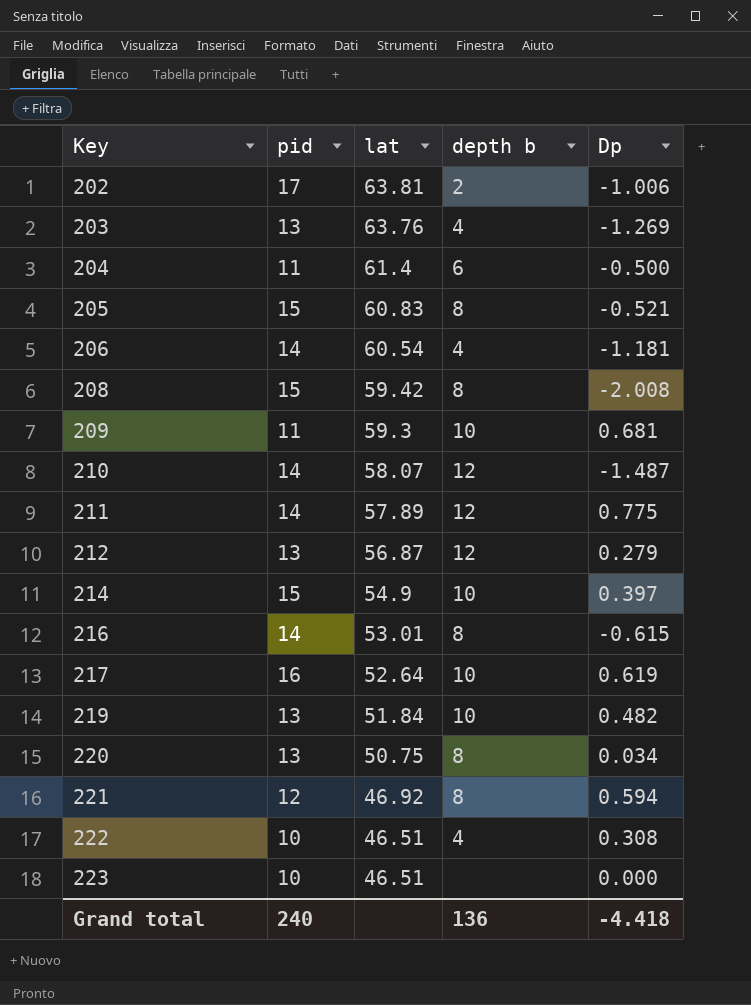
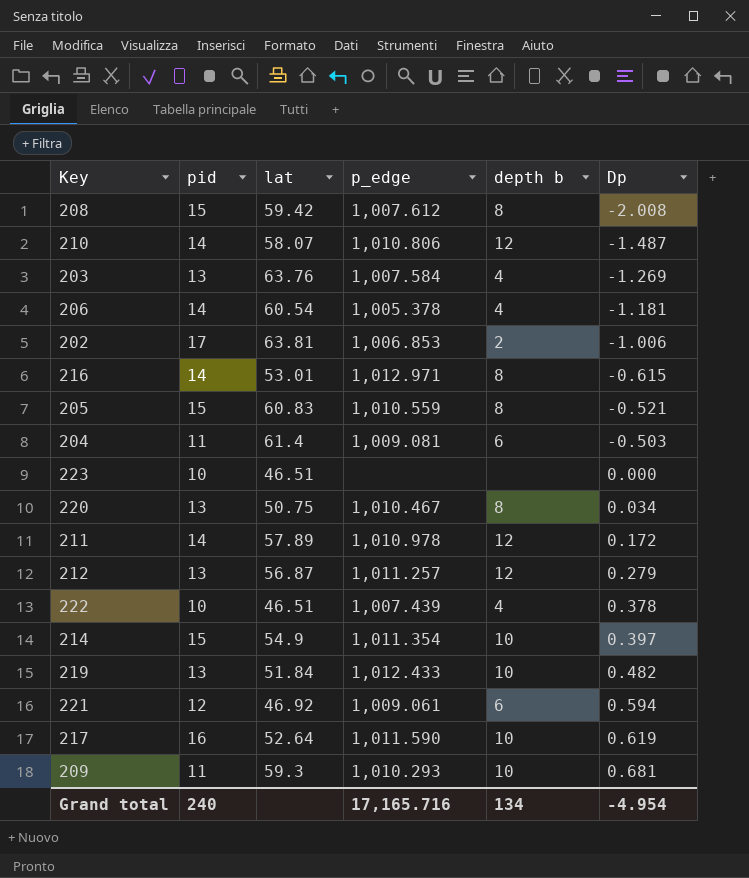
row order: Key ascending -> Dp ascending
column p_edge | position: none -> 4
204 | Dp: -0.500 -> -0.503
211 | Dp: 0.775 -> 0.172
222 | Dp: 0.308 -> 0.378
221 | depth b: 8 -> 6
Grand total | depth b: 136 -> 134
Grand total | Dp: -4.418 -> -4.954

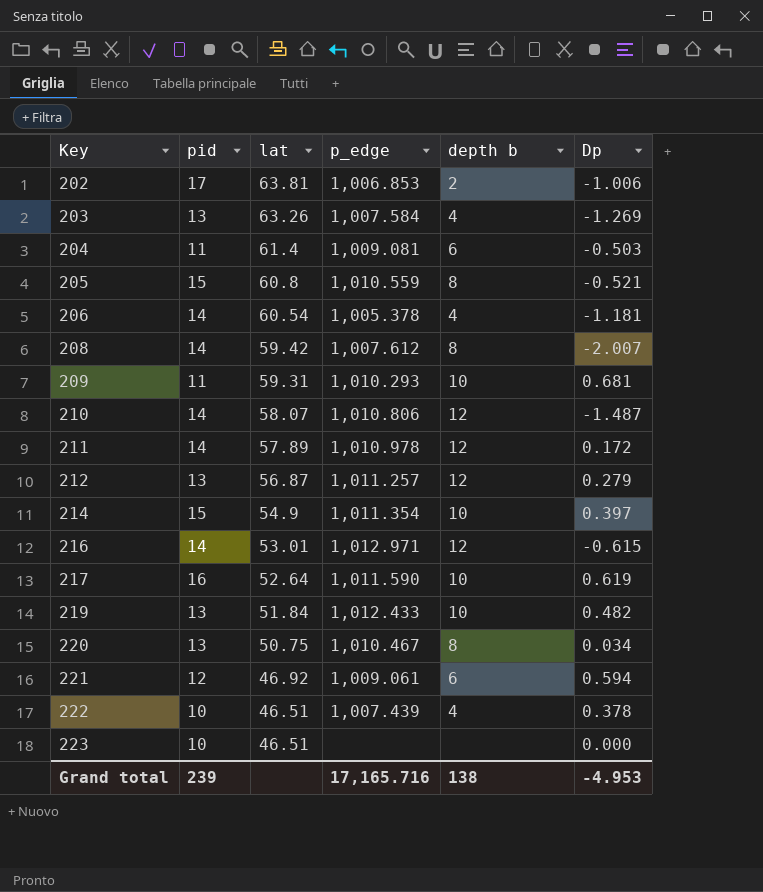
row order: Dp ascending -> Key ascending
203 | lat: 63.76 -> 63.26
205 | lat: 60.83 -> 60.8
208 | pid: 15 -> 14
208 | Dp: -2.008 -> -2.007
209 | lat: 59.3 -> 59.31
216 | depth b: 8 -> 12
Grand total | pid: 240 -> 239
Grand total | depth b: 134 -> 138
Grand total | Dp: -4.954 -> -4.953

